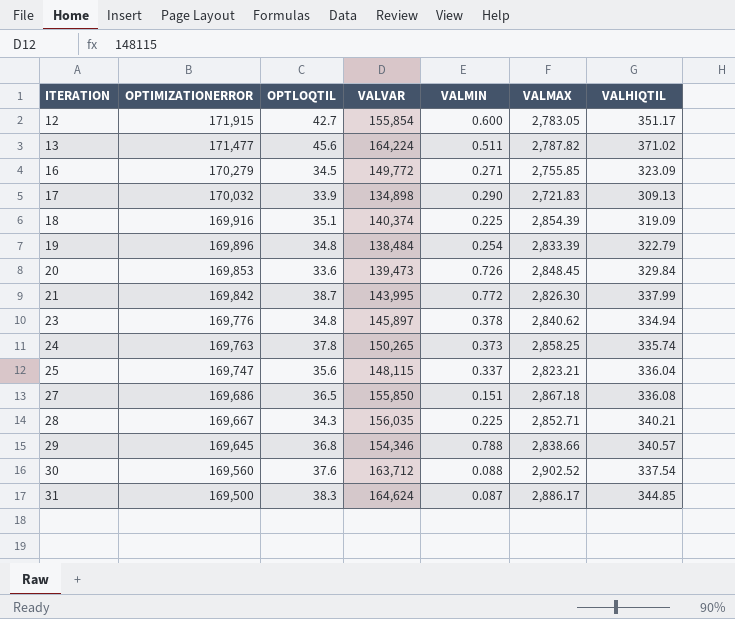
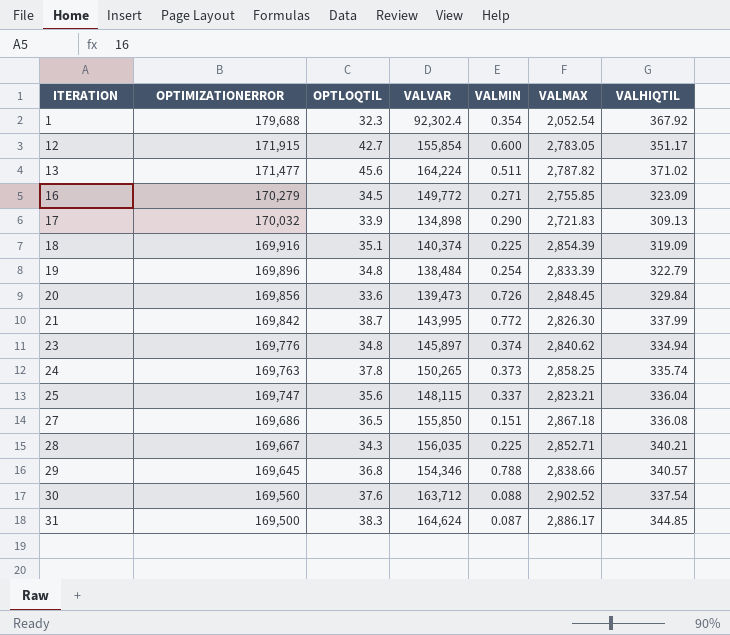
row 1: none -> 179,688 | 32.3 | 92,302.4 | 0.354 | 2,052.54 | 367.92
20 | OPTIMIZATIONERROR: 169,853 -> 169,856
23 | VALMIN: 0.378 -> 0.374

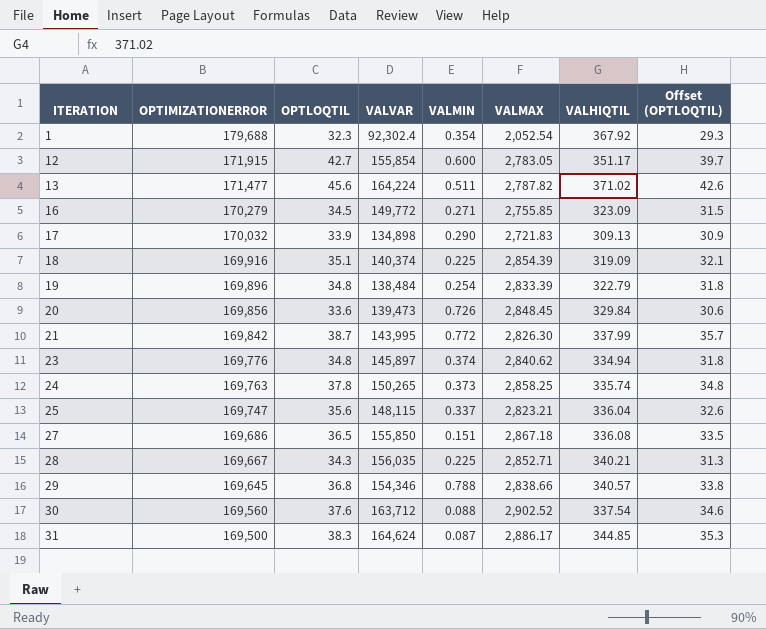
column Offset (OPTLOQTIL) | formula: none -> [OPTLOQTIL] - 3

